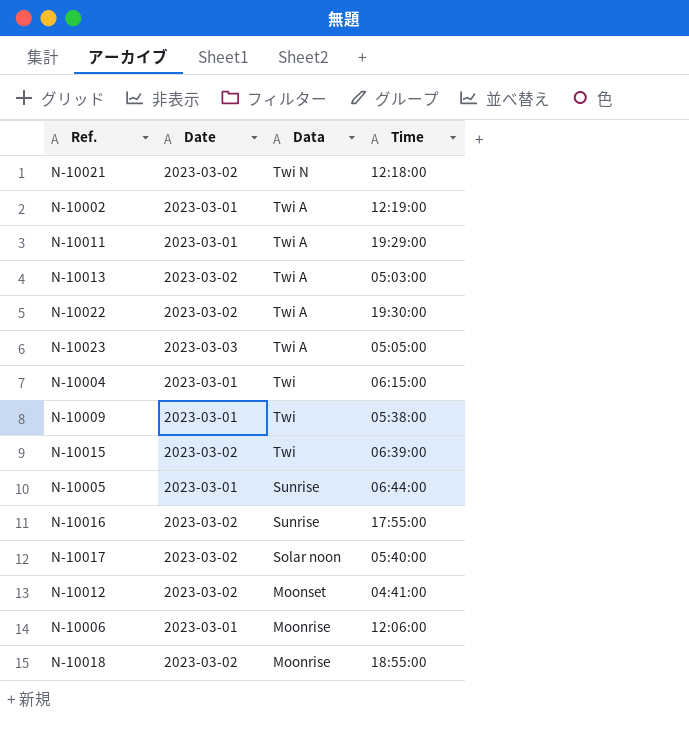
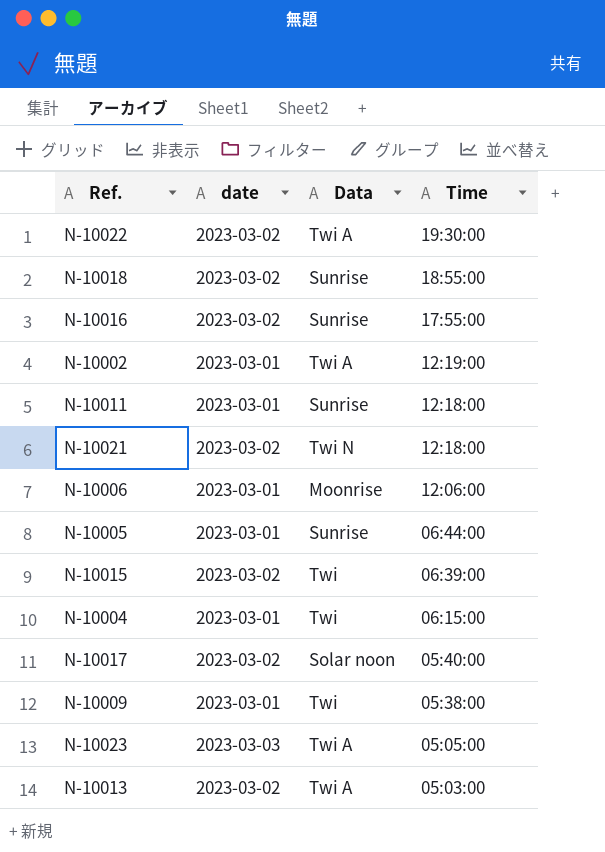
row order: Data descending -> Time descending
column name: Date -> date
row N-10012: 2023-03-02 | Moonset | 04:41:00 -> none
N-10018 | Data: Moonrise -> Sunrise
N-10011 | Data: Twi A -> Sunrise
N-10011 | Time: 19:29:00 -> 12:18:00

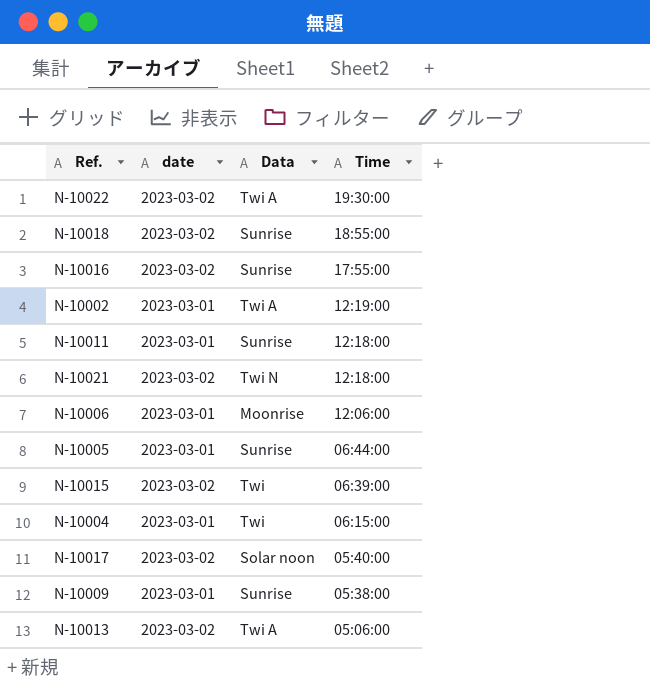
row N-10023: 2023-03-03 | Twi A | 05:05:00 -> none
N-10009 | Data: Twi -> Sunrise
N-10013 | Time: 05:03:00 -> 05:06:00

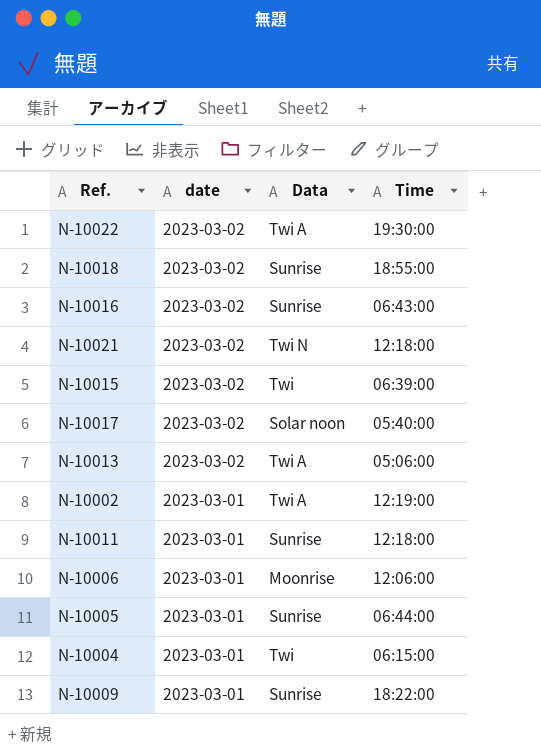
row order: Time descending -> date descending
N-10016 | Time: 17:55:00 -> 06:43:00
N-10009 | Time: 05:38:00 -> 18:22:00

